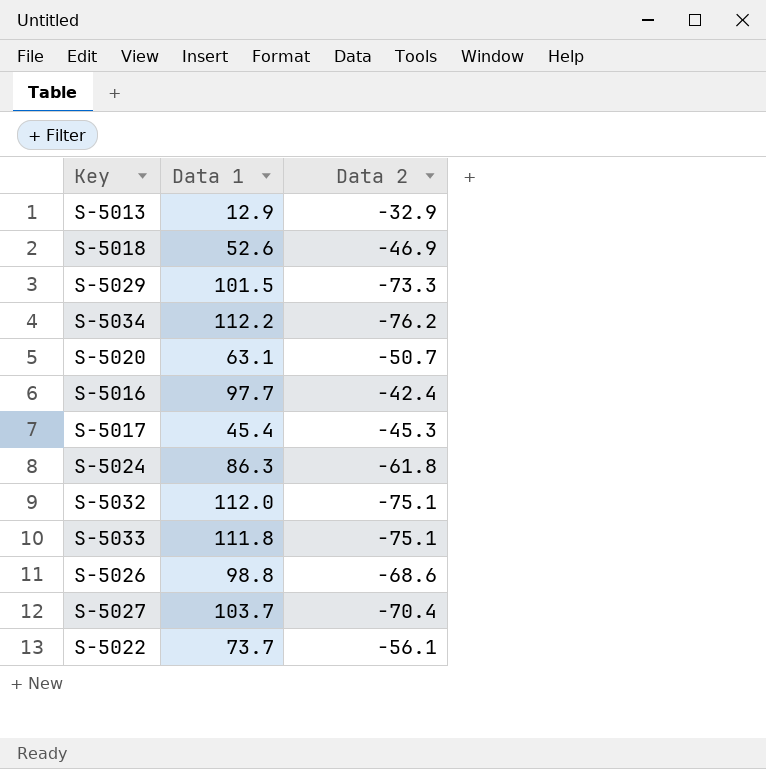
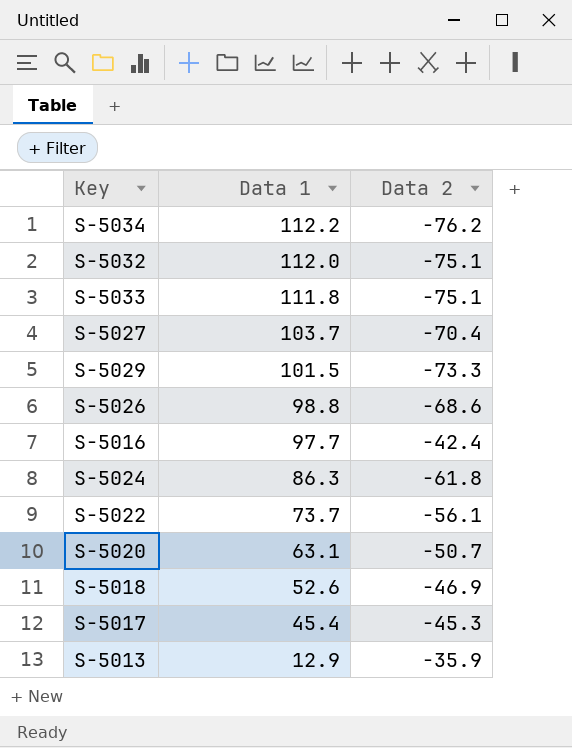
row order: none -> Data 1 descending
S-5013 | Data 2: -32.9 -> -35.9

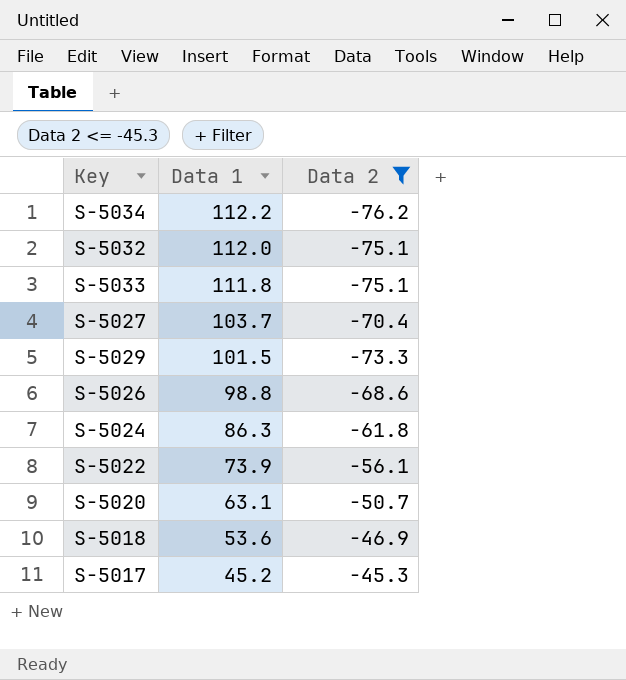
filter: none -> Data 2 <= -45.3
S-5022 | Data 1: 73.7 -> 73.9
S-5018 | Data 1: 52.6 -> 53.6
S-5017 | Data 1: 45.4 -> 45.2

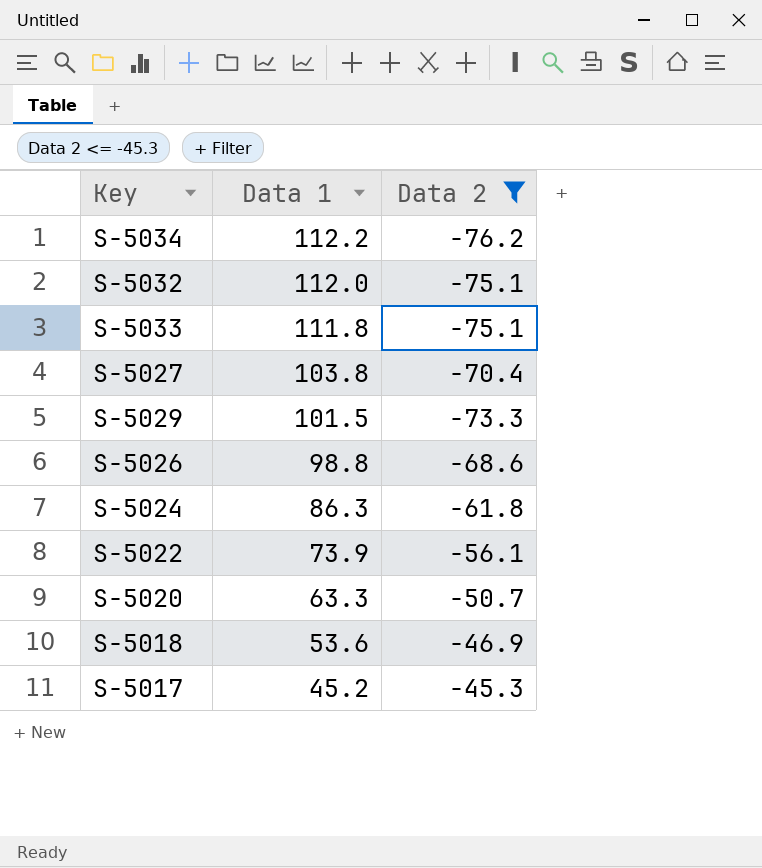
S-5027 | Data 1: 103.7 -> 103.8
S-5020 | Data 1: 63.1 -> 63.3

